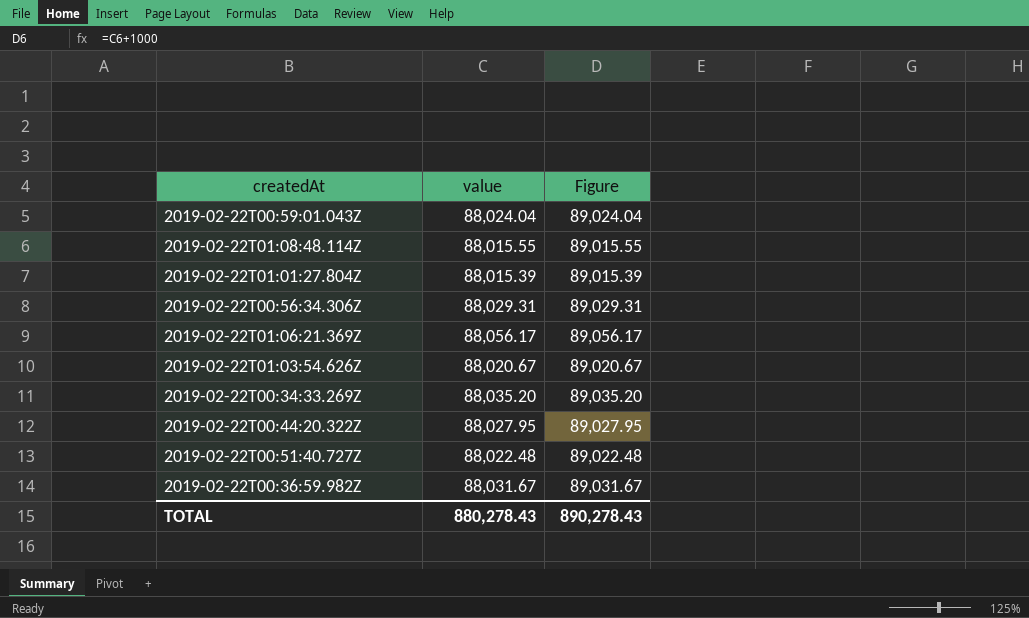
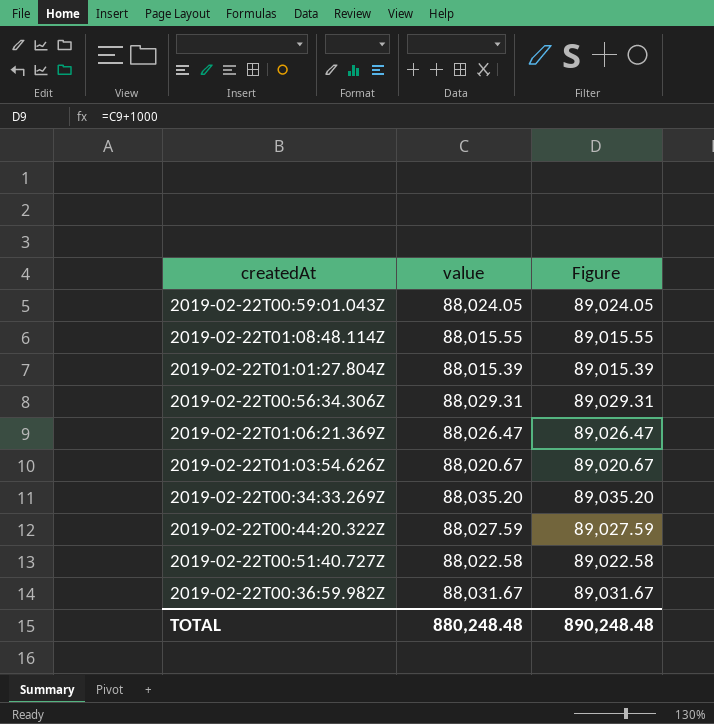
2019-02-22T00:59:01.043Z | value: 88,024.04 -> 88,024.05
2019-02-22T00:59:01.043Z | Figure: 89,024.04 -> 89,024.05
2019-02-22T01:06:21.369Z | value: 88,056.17 -> 88,026.47
2019-02-22T01:06:21.369Z | Figure: 89,056.17 -> 89,026.47
2019-02-22T00:44:20.322Z | value: 88,027.95 -> 88,027.59
2019-02-22T00:44:20.322Z | Figure: 89,027.95 -> 89,027.59
2019-02-22T00:51:40.727Z | value: 88,022.48 -> 88,022.58
2019-02-22T00:51:40.727Z | Figure: 89,022.48 -> 89,022.58
TOTAL | value: 880,278.43 -> 880,248.48
TOTAL | Figure: 890,278.43 -> 890,248.48

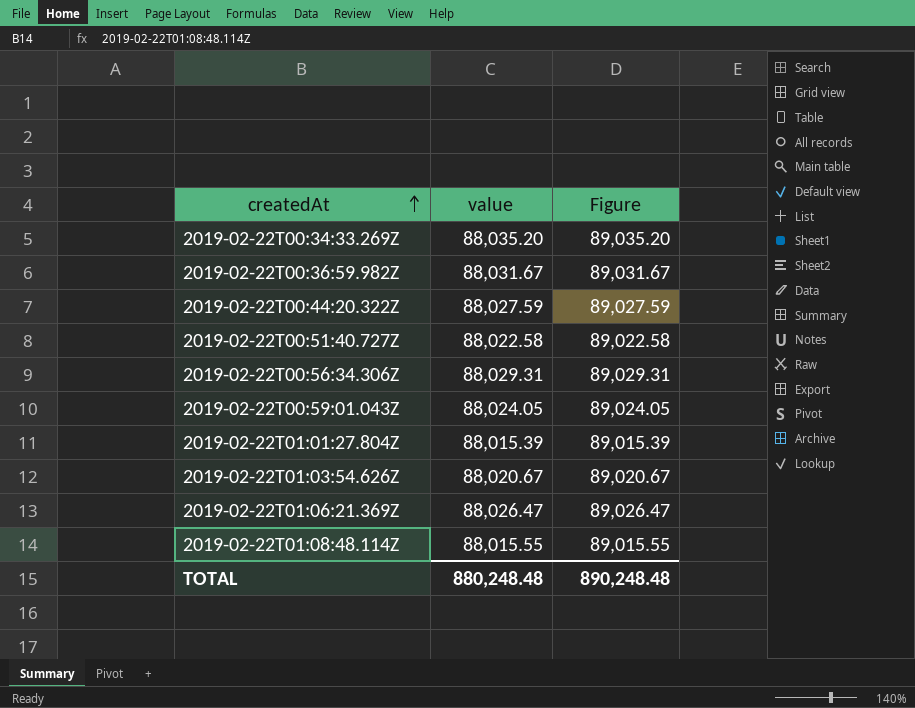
row order: none -> createdAt ascending

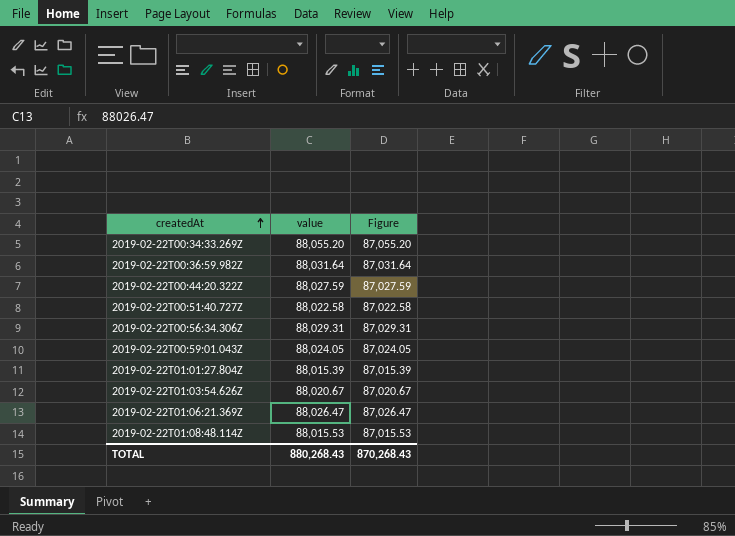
column Figure | formula: [value] + 1000 -> [value] - 1000
2019-02-22T00:34:33.269Z | value: 88,035.20 -> 88,055.20
2019-02-22T00:36:59.982Z | value: 88,031.67 -> 88,031.64
2019-02-22T01:08:48.114Z | value: 88,015.55 -> 88,015.53
TOTAL | value: 880,248.48 -> 880,268.43
TOTAL | Figure: 890,248.48 -> 870,268.43

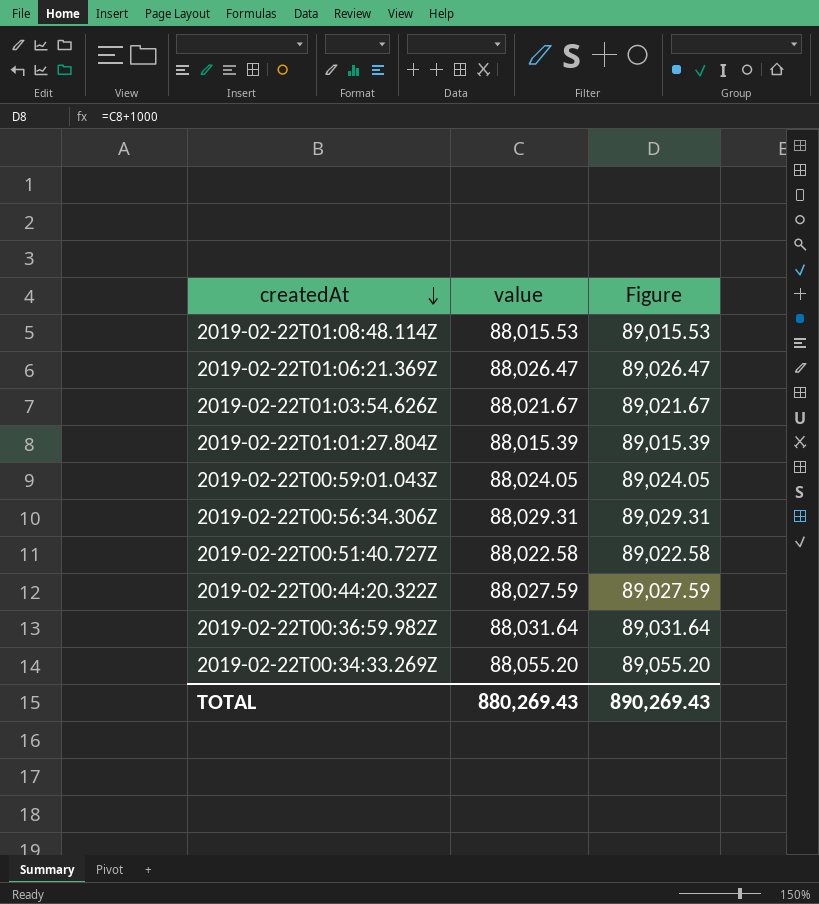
row order: createdAt ascending -> createdAt descending
column Figure | formula: [value] - 1000 -> [value] + 1000
2019-02-22T01:03:54.626Z | value: 88,020.67 -> 88,021.67
TOTAL | value: 880,268.43 -> 880,269.43
TOTAL | Figure: 870,268.43 -> 890,269.43

